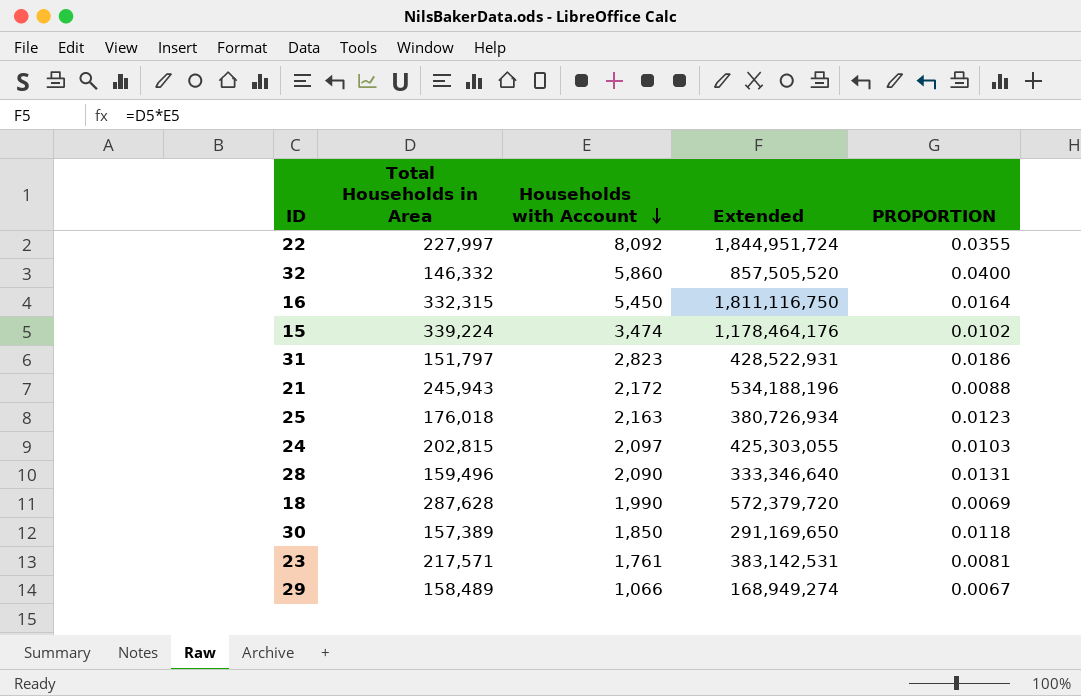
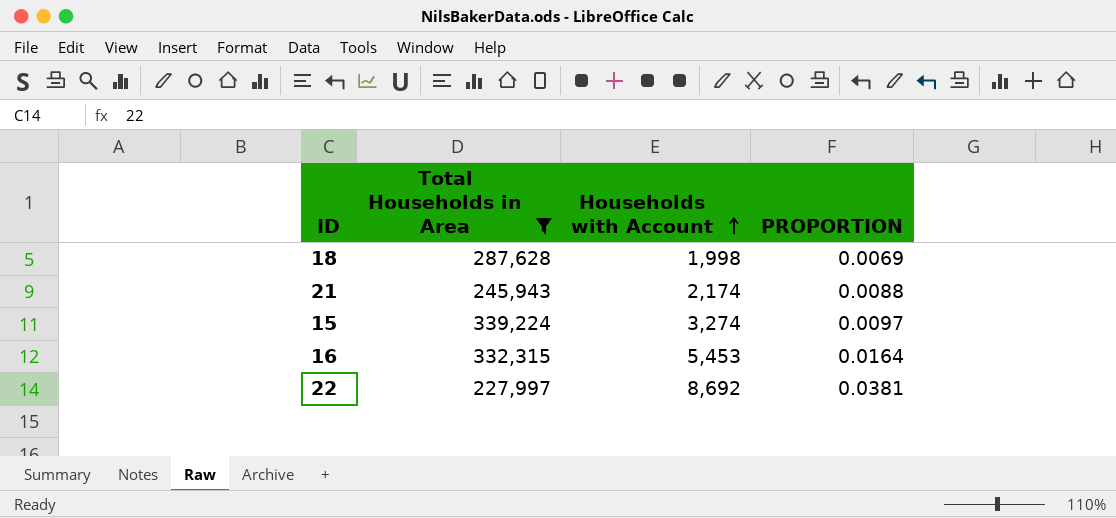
filter: none -> Total Households in Area >= 227,997
row order: Households with Account descending -> Households with Account ascending
column Extended | formula: [Total Households in Area] * [Households with Account] -> none
18 | Households with Account: 1,990 -> 1,998
21 | Households with Account: 2,172 -> 2,174
15 | Households with Account: 3,474 -> 3,274
15 | PROPORTION: 0.0102 -> 0.0097
16 | Households with Account: 5,450 -> 5,453
22 | Households with Account: 8,092 -> 8,692
22 | PROPORTION: 0.0355 -> 0.0381

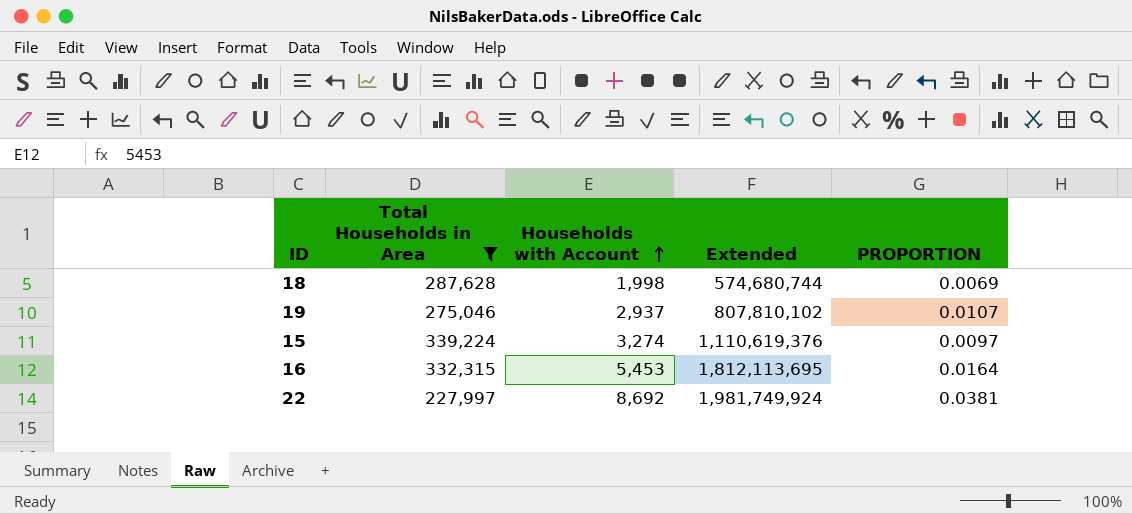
column Extended | formula: none -> [Total Households in Area] * [Households with Account]
row 21: 245,943 | 2,174 | 0.0088 -> none
row 19: none -> 275,046 | 2,937 | 807,810,102 | 0.0107

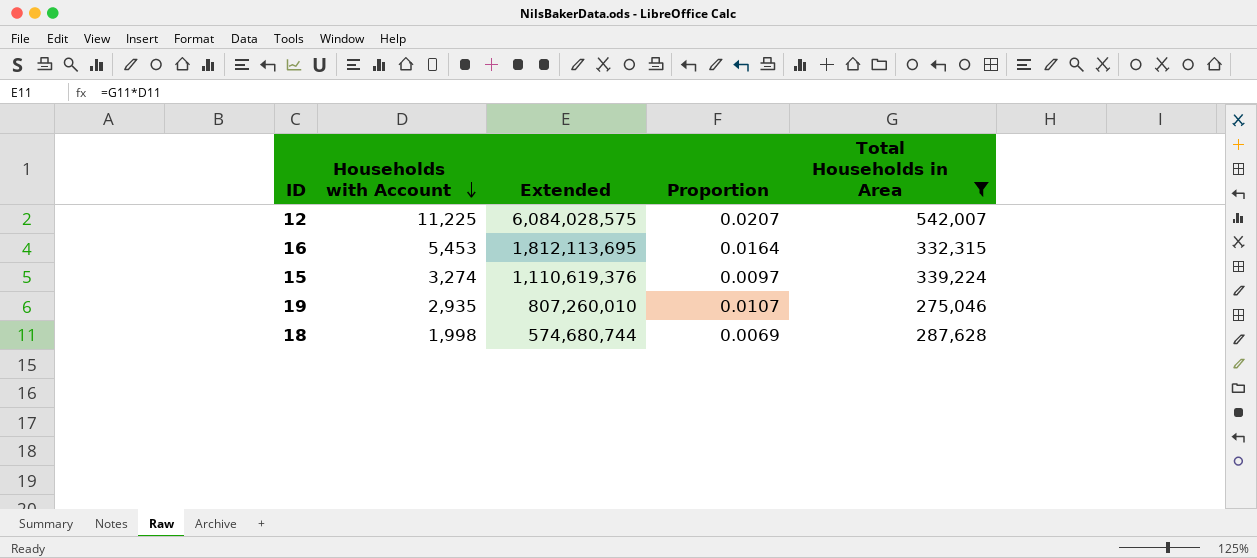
row order: Households with Account ascending -> Households with Account descending
column name: PROPORTION -> Proportion
column Total Households in Area | position: 2 -> 5
row 22: 227,997 | 8,692 | 1,981,749,924 | 0.0381 -> none
row 12: none -> 11,225 | 6,084,028,575 | 0.0207 | 542,007
19 | Households with Account: 2,937 -> 2,935
19 | Extended: 807,810,102 -> 807,260,010

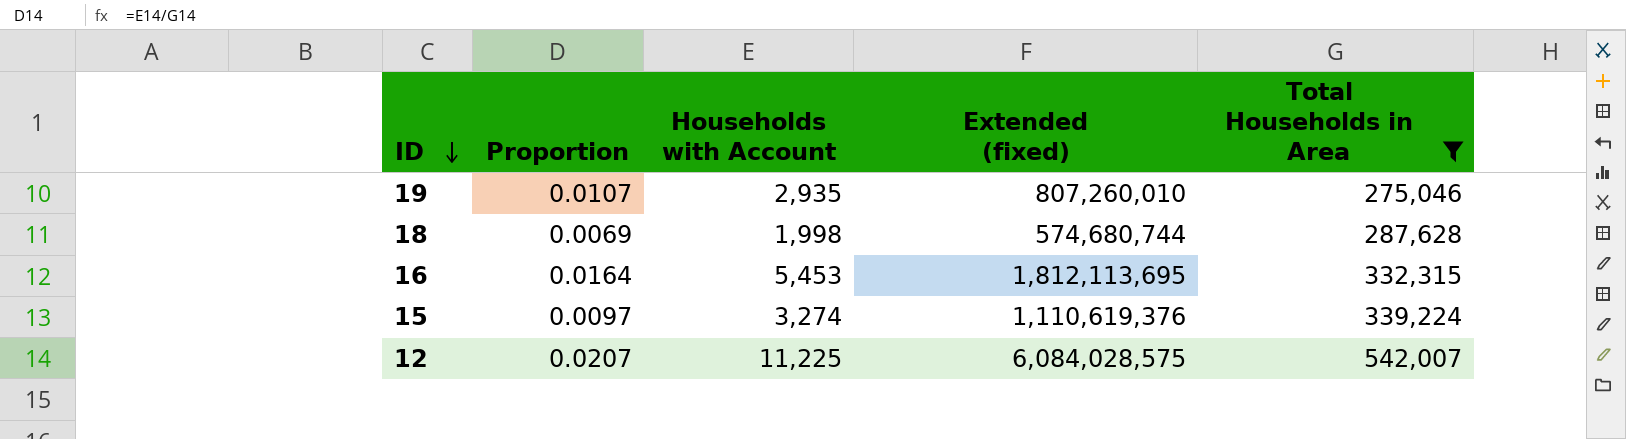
row order: Households with Account descending -> ID descending
column Proportion | position: 4 -> 2
column name: Extended -> Extended (fixed)

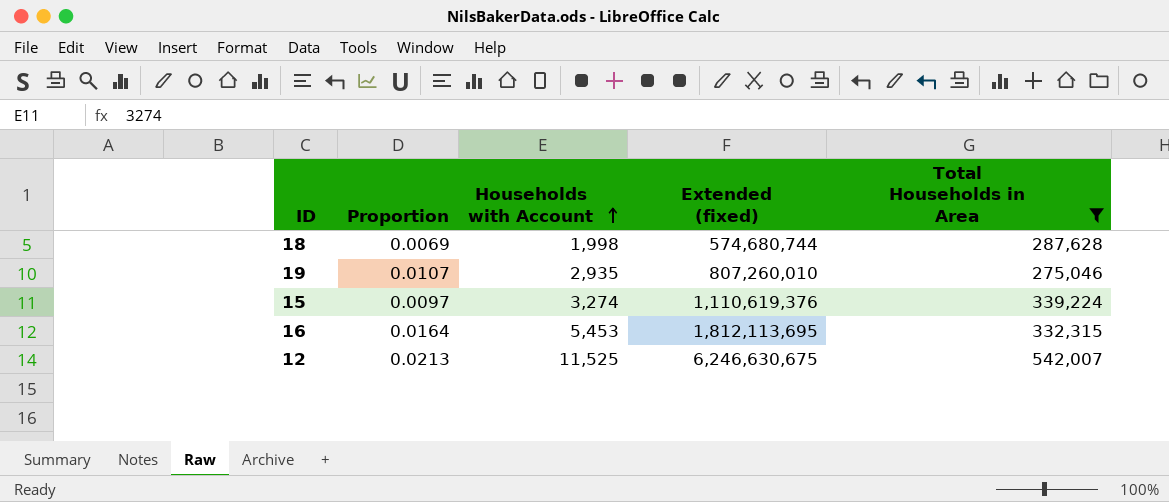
row order: ID descending -> Households with Account ascending
12 | Proportion: 0.0207 -> 0.0213
12 | Households with Account: 11,225 -> 11,525
12 | Extended (fixed): 6,084,028,575 -> 6,246,630,675

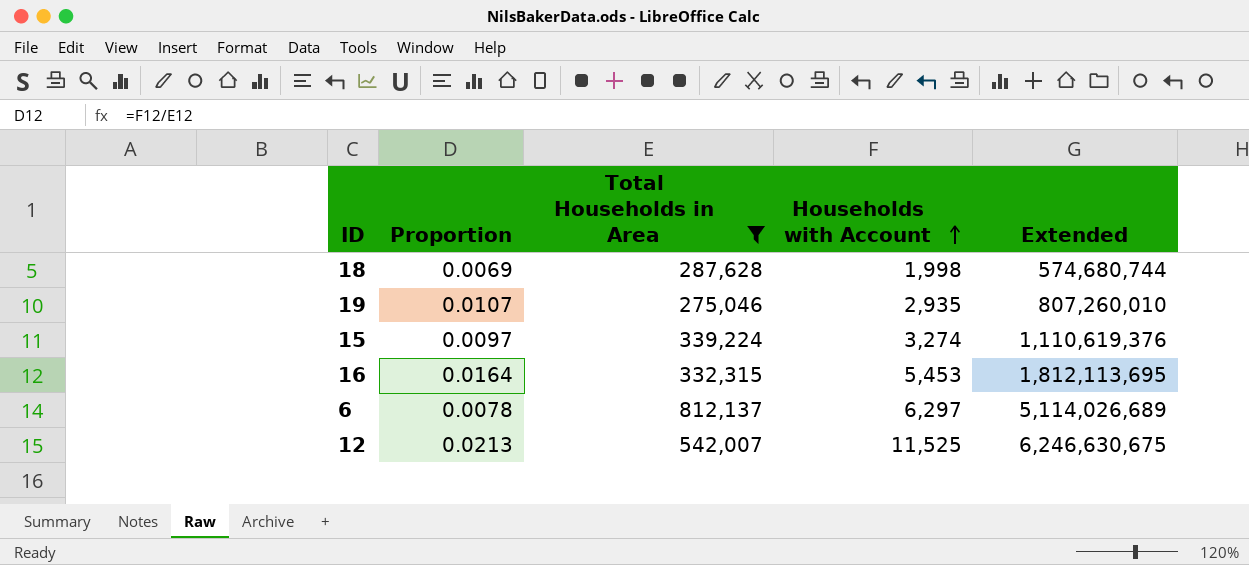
column Total Households in Area | position: 5 -> 3
column name: Extended (fixed) -> Extended
row 6: none -> 0.0078 | 812,137 | 6,297 | 5,114,026,689

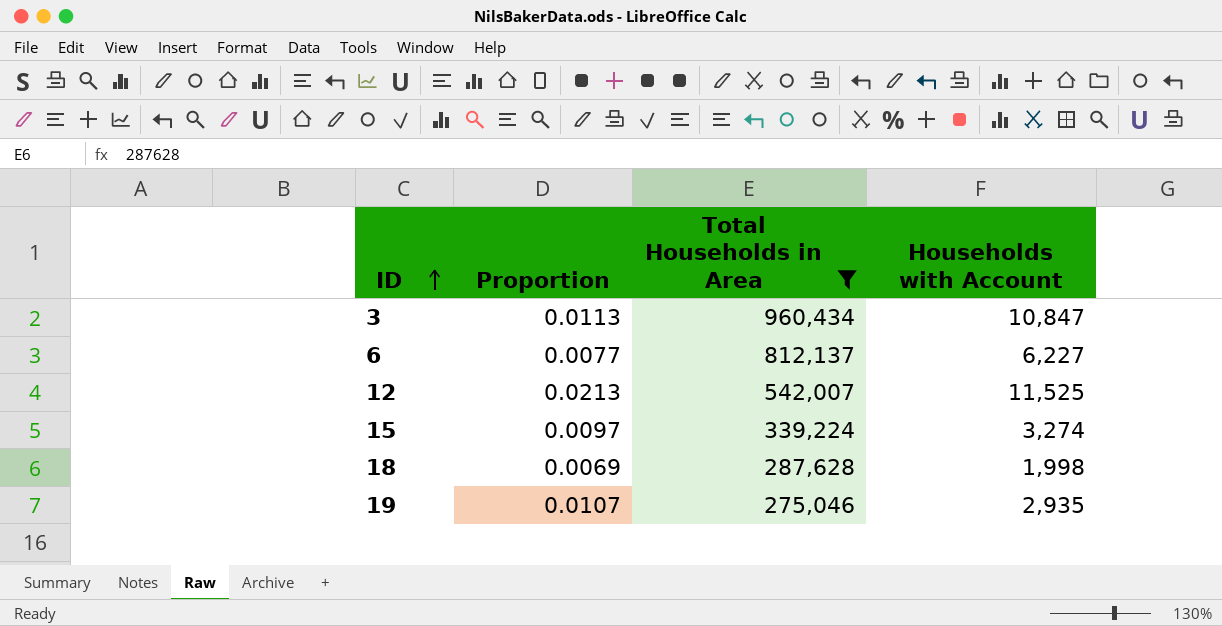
row order: Households with Account ascending -> ID ascending
column Extended | formula: [Total Households in Area] * [Households with Account] -> none
row 16: 0.0164 | 332,315 | 5,453 | 1,812,113,695 -> none
row 3: none -> 0.0113 | 960,434 | 10,847
6 | Proportion: 0.0078 -> 0.0077
6 | Households with Account: 6,297 -> 6,227

